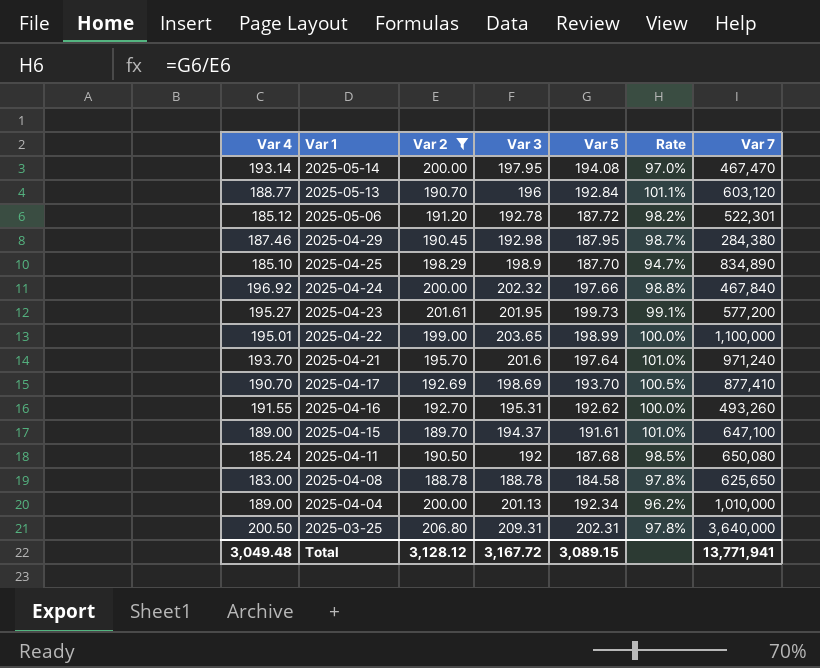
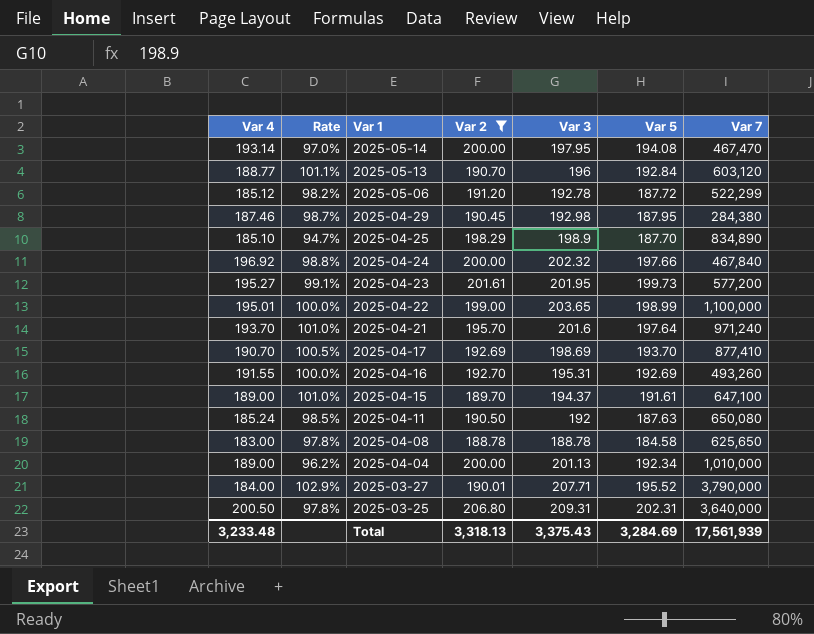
column Rate | position: 6 -> 2
2025-05-06 | Var 7: 522,301 -> 522,299
2025-04-16 | Var 5: 192.62 -> 192.69
2025-04-11 | Var 5: 187.68 -> 187.63
row 2025-03-27: none -> 184.00 | 102.9% | 190.01 | 207.71 | 195.52 | 3,790,000
Total | Var 4: 3,049.48 -> 3,233.48
Total | Var 2: 3,128.12 -> 3,318.13
Total | Var 3: 3,167.72 -> 3,375.43
Total | Var 5: 3,089.15 -> 3,284.69
Total | Var 7: 13,771,941 -> 17,561,939

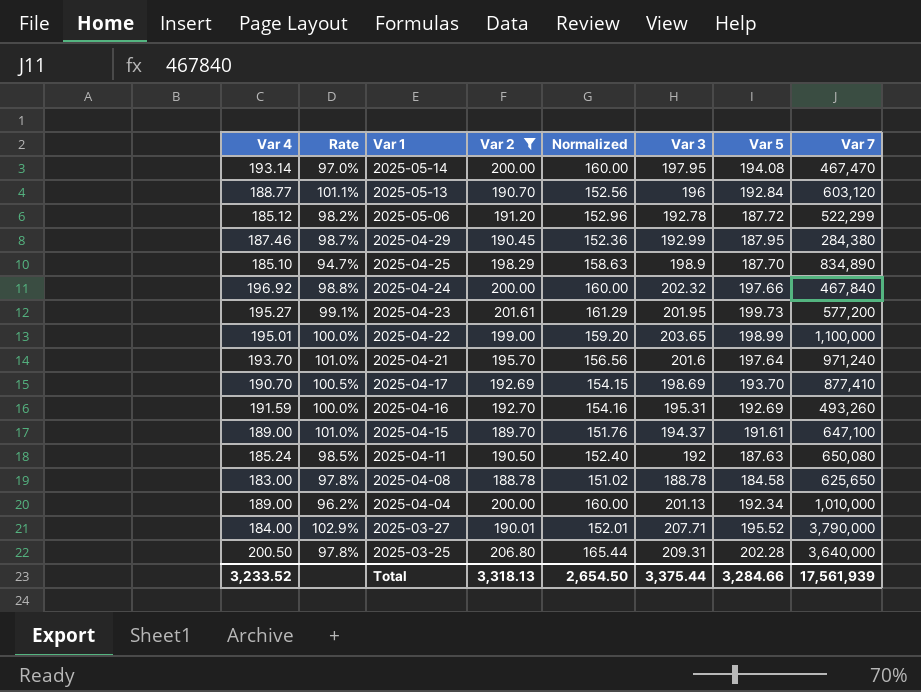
column Normalized | formula: none -> [Var 2] * 0.8
2025-04-29 | Var 3: 192.98 -> 192.99
2025-04-16 | Var 4: 191.55 -> 191.59
2025-03-25 | Var 5: 202.31 -> 202.28
Total | Var 4: 3,233.48 -> 3,233.52
Total | Var 3: 3,375.43 -> 3,375.44
Total | Var 5: 3,284.69 -> 3,284.66

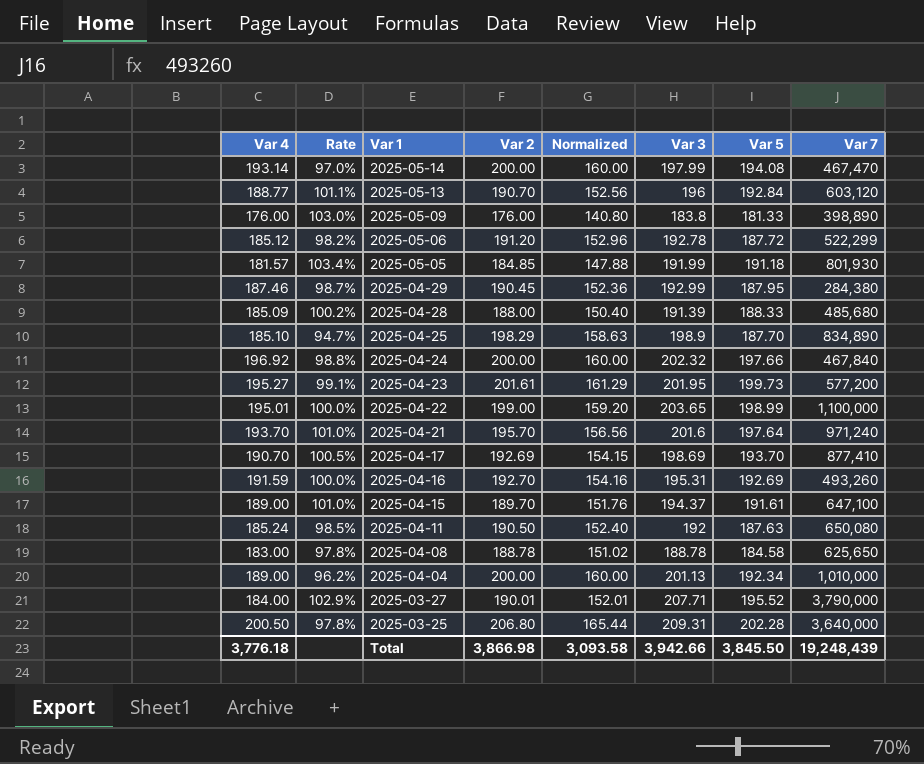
filter: Var 2 >= 188.78 -> none
2025-05-14 | Var 3: 197.95 -> 197.99
Total | Var 4: 3,233.52 -> 3,776.18
Total | Var 2: 3,318.13 -> 3,866.98
Total | Normalized: 2,654.50 -> 3,093.58
Total | Var 3: 3,375.44 -> 3,942.66
Total | Var 5: 3,284.66 -> 3,845.50
Total | Var 7: 17,561,939 -> 19,248,439

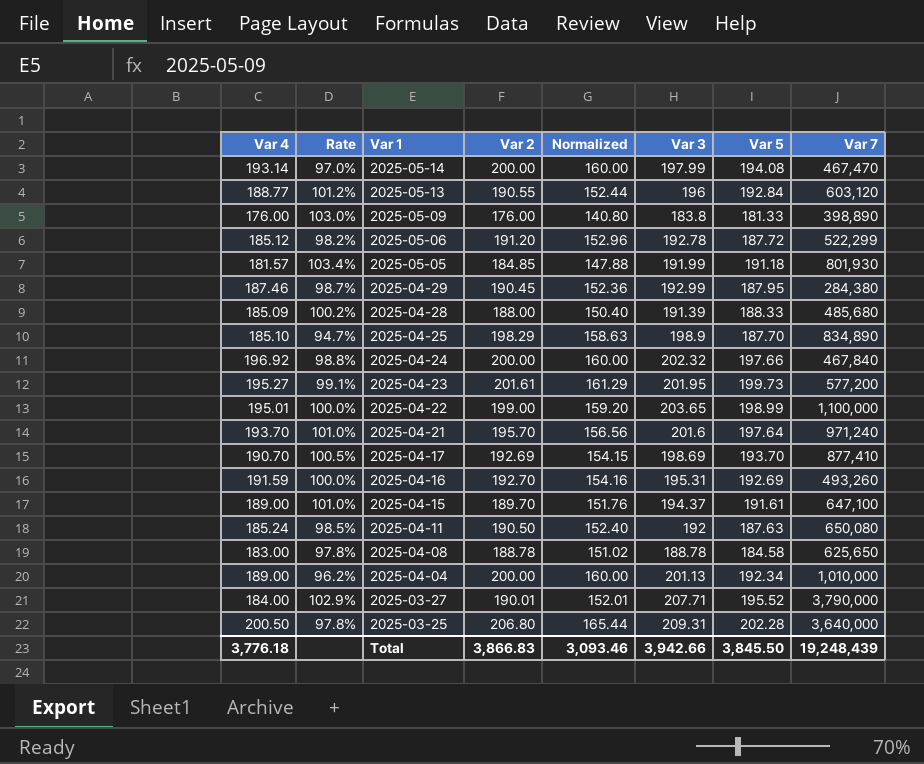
2025-05-13 | Rate: 101.1% -> 101.2%
2025-05-13 | Var 2: 190.70 -> 190.55
2025-05-13 | Normalized: 152.56 -> 152.44
Total | Var 2: 3,866.98 -> 3,866.83
Total | Normalized: 3,093.58 -> 3,093.46

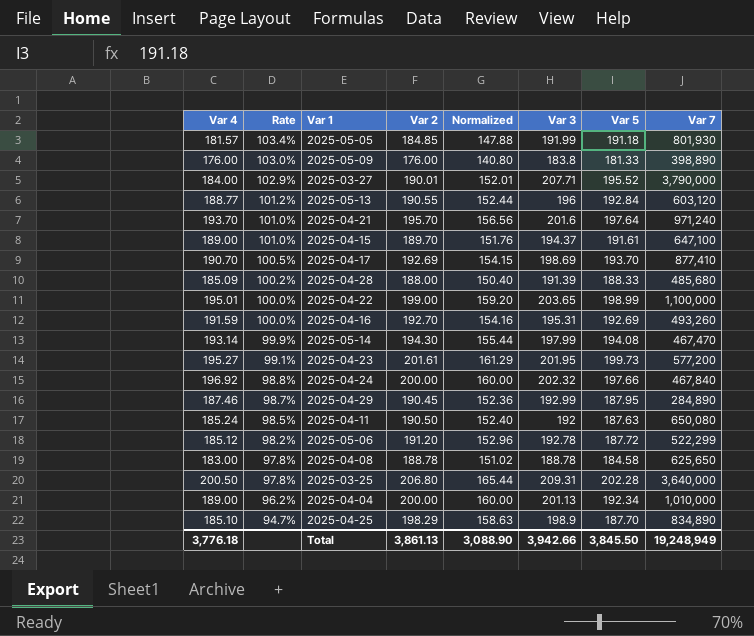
row order: Var 1 descending -> Rate descending
2025-05-14 | Rate: 97.0% -> 99.9%
2025-05-14 | Var 2: 200.00 -> 194.30
2025-05-14 | Normalized: 160.00 -> 155.44
2025-04-29 | Var 7: 284,380 -> 284,890
Total | Var 2: 3,866.83 -> 3,861.13
Total | Normalized: 3,093.46 -> 3,088.90
Total | Var 7: 19,248,439 -> 19,248,949

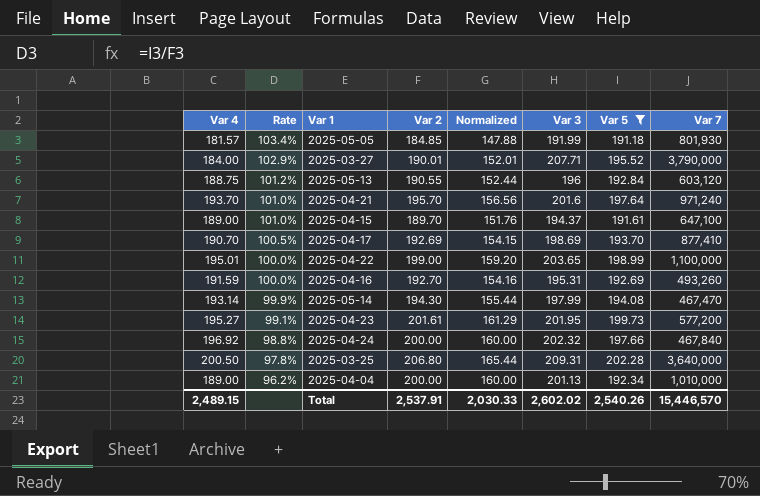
filter: none -> Var 5 >= 191.18
2025-05-13 | Var 4: 188.77 -> 188.75
Total | Var 4: 3,776.18 -> 2,489.15
Total | Var 2: 3,861.13 -> 2,537.91
Total | Normalized: 3,088.90 -> 2,030.33
Total | Var 3: 3,942.66 -> 2,602.02
Total | Var 5: 3,845.50 -> 2,540.26
Total | Var 7: 19,248,949 -> 15,446,570

